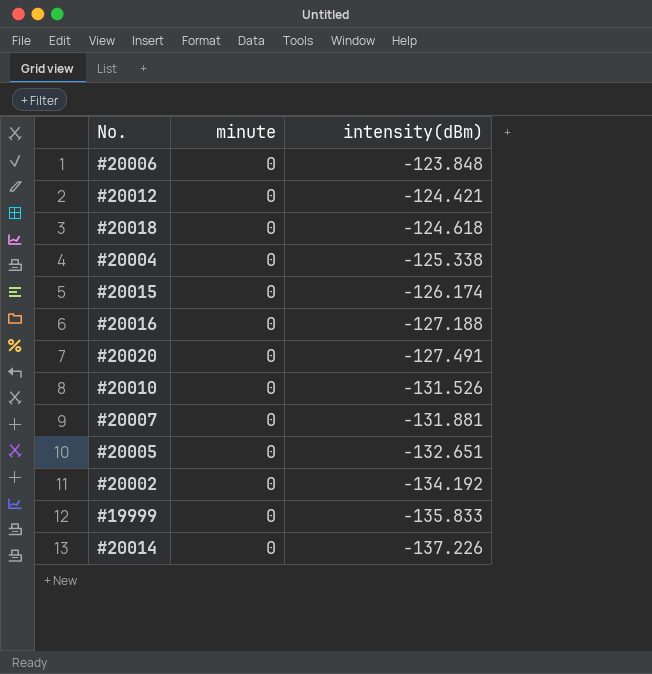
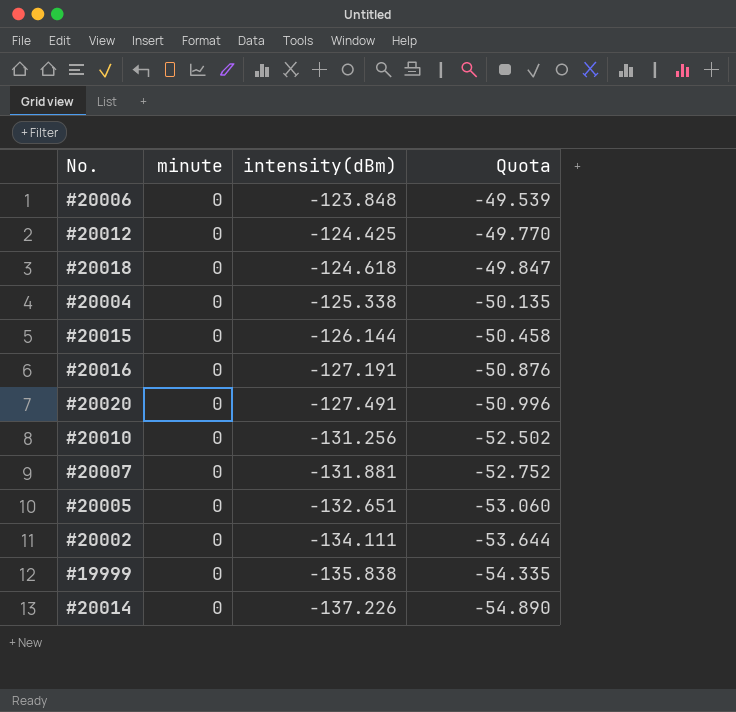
column Quota | formula: none -> [intensity(dBm)] * 0.4
#20012 | intensity(dBm): -124.421 -> -124.425
#20015 | intensity(dBm): -126.174 -> -126.144
#20016 | intensity(dBm): -127.188 -> -127.191
#20010 | intensity(dBm): -131.526 -> -131.256
#20002 | intensity(dBm): -134.192 -> -134.111
#19999 | intensity(dBm): -135.833 -> -135.838

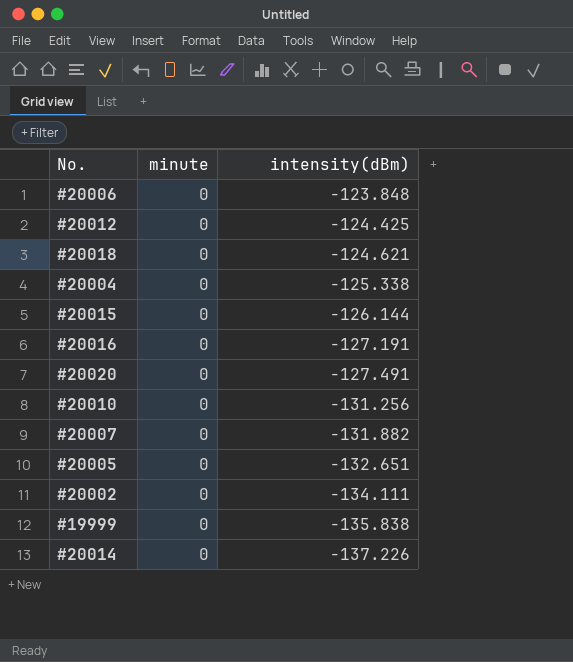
column Quota | formula: [intensity(dBm)] * 0.4 -> none
#20018 | intensity(dBm): -124.618 -> -124.621
#20007 | intensity(dBm): -131.881 -> -131.882

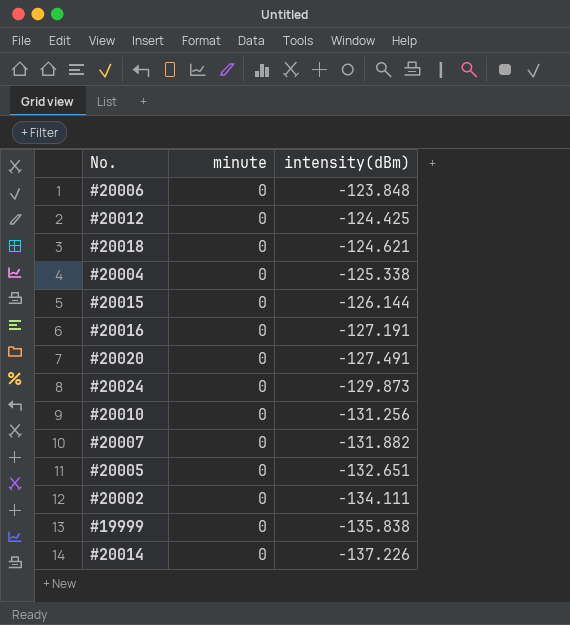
row #20024: none -> 0 | -129.873

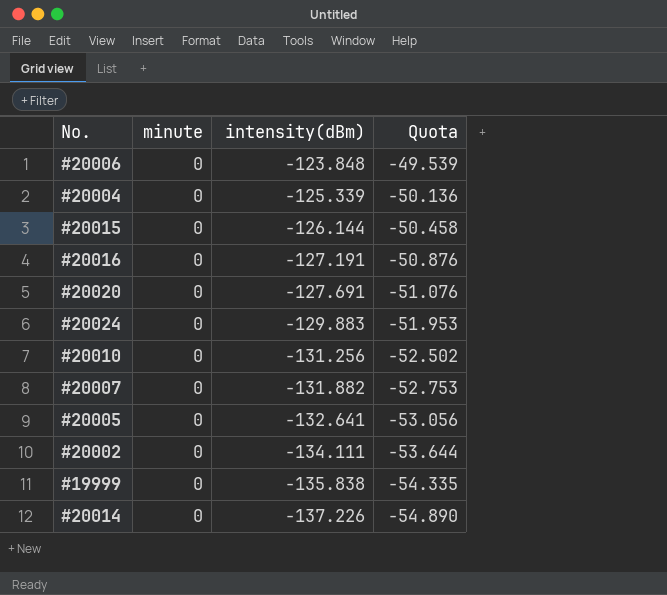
column Quota | formula: none -> [intensity(dBm)] * 0.4
row #20012: 0 | -124.425 -> none
row #20018: 0 | -124.621 -> none
#20004 | intensity(dBm): -125.338 -> -125.339
#20020 | intensity(dBm): -127.491 -> -127.691
#20024 | intensity(dBm): -129.873 -> -129.883
#20005 | intensity(dBm): -132.651 -> -132.641

